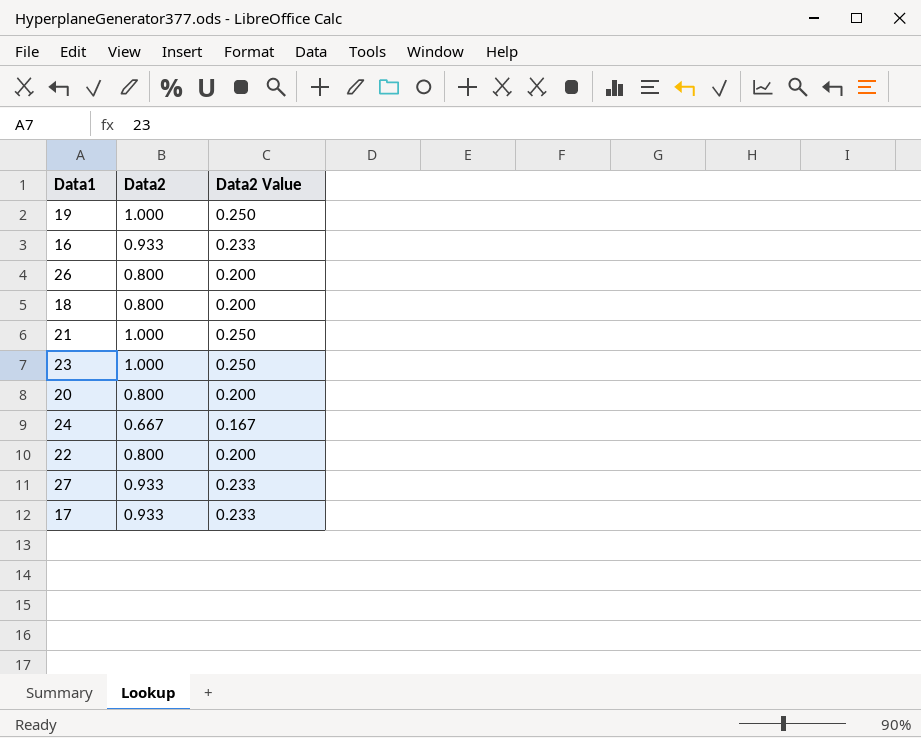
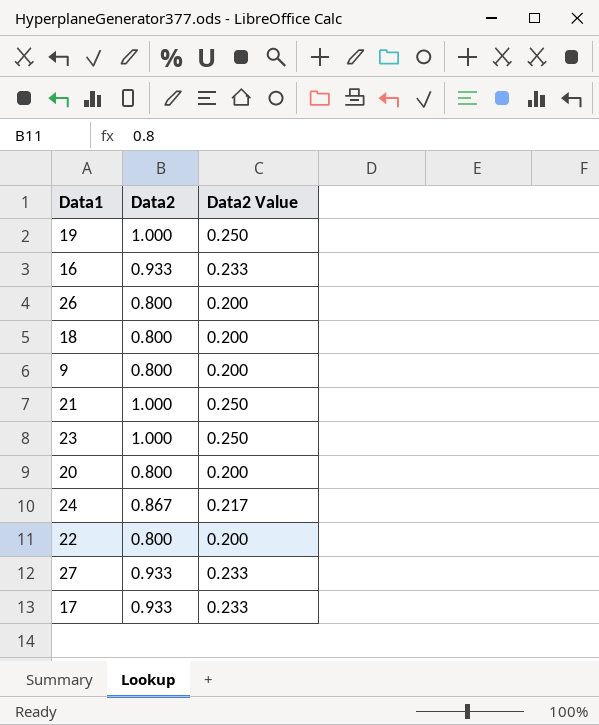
row 9: none -> 0.800 | 0.200
24 | Data2: 0.667 -> 0.867
24 | Data2 Value: 0.167 -> 0.217

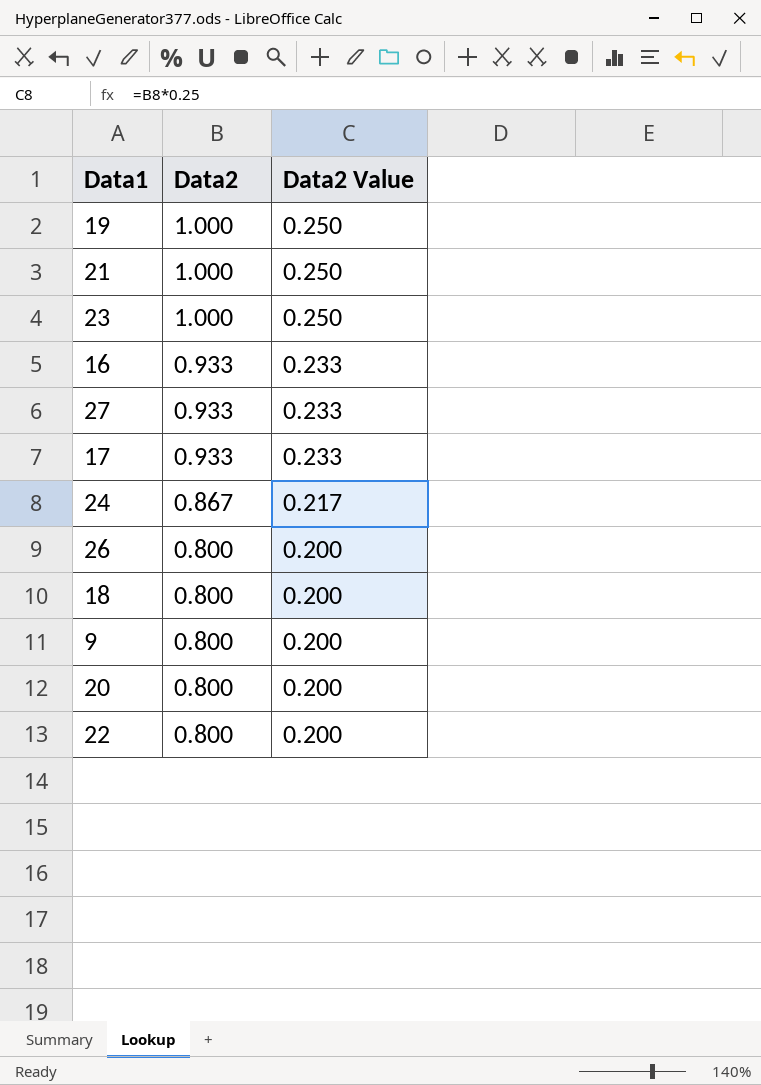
row order: none -> Data2 descending

